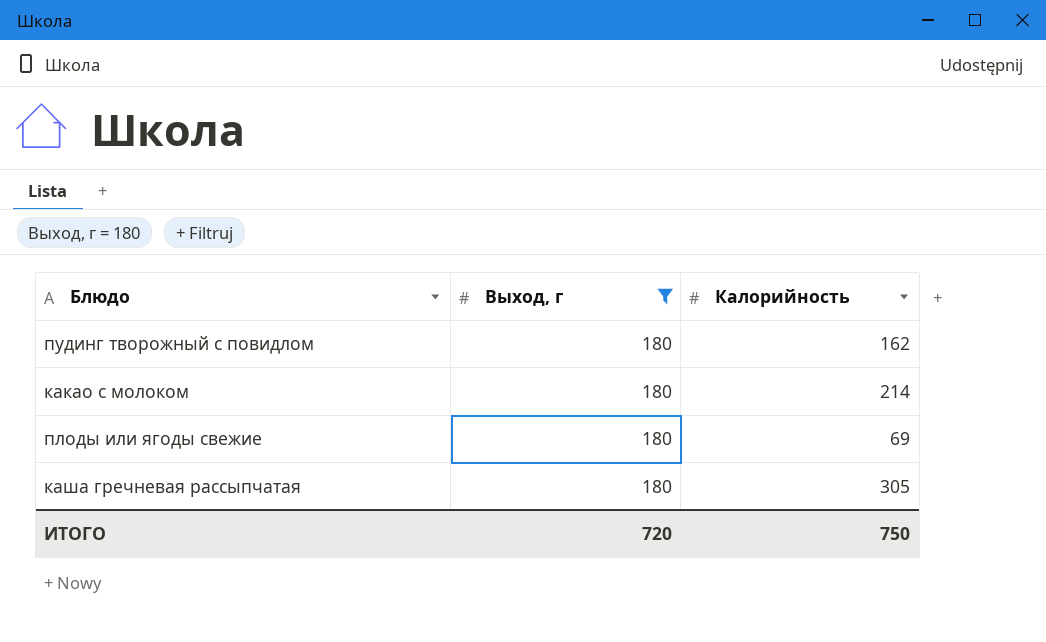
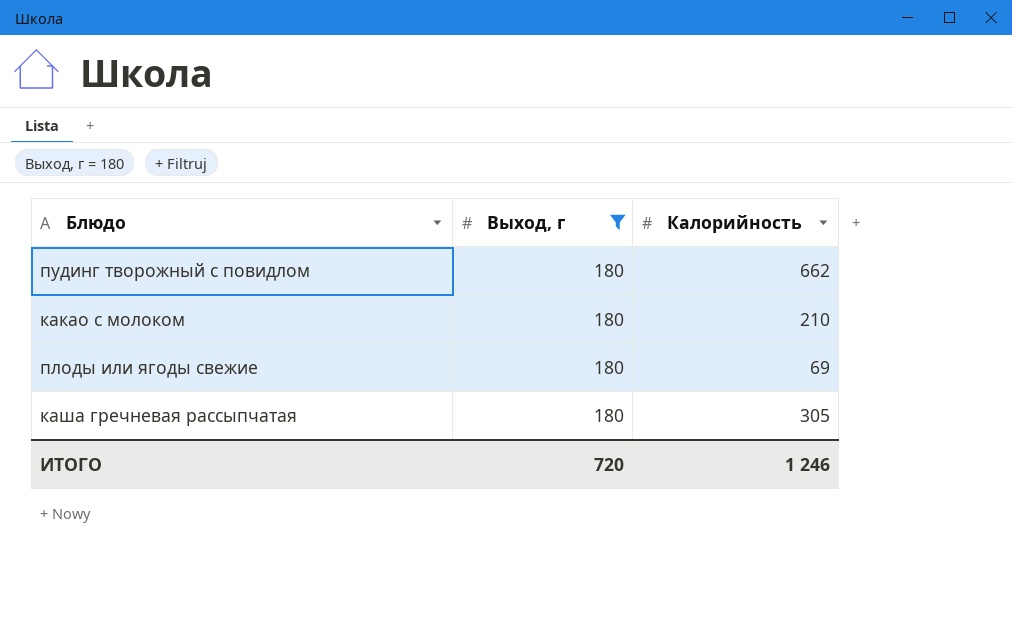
пудинг творожный с повидлом | Калорийность: 162 -> 662
какао с молоком | Калорийность: 214 -> 210
ИТОГО | Калорийность: 750 -> 1 246

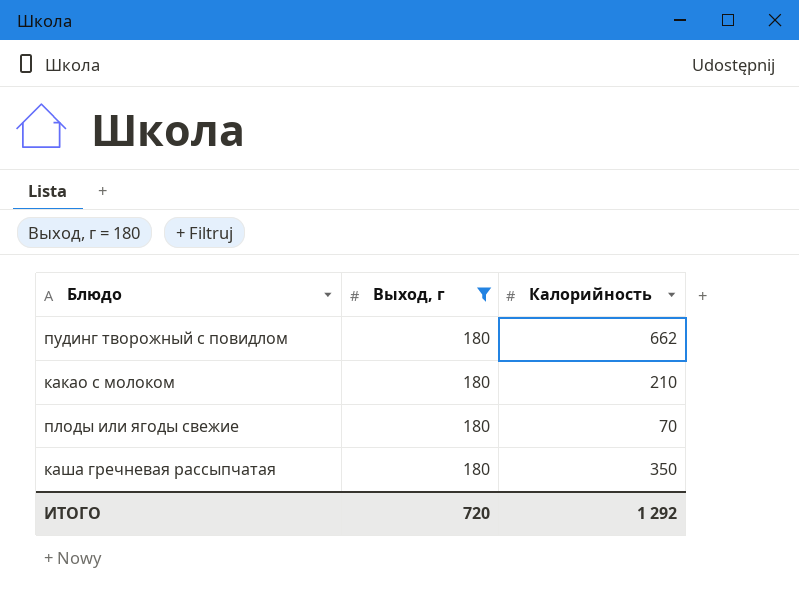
плоды или ягоды свежие | Калорийность: 69 -> 70
каша гречневая рассыпчатая | Калорийность: 305 -> 350
ИТОГО | Калорийность: 1 246 -> 1 292

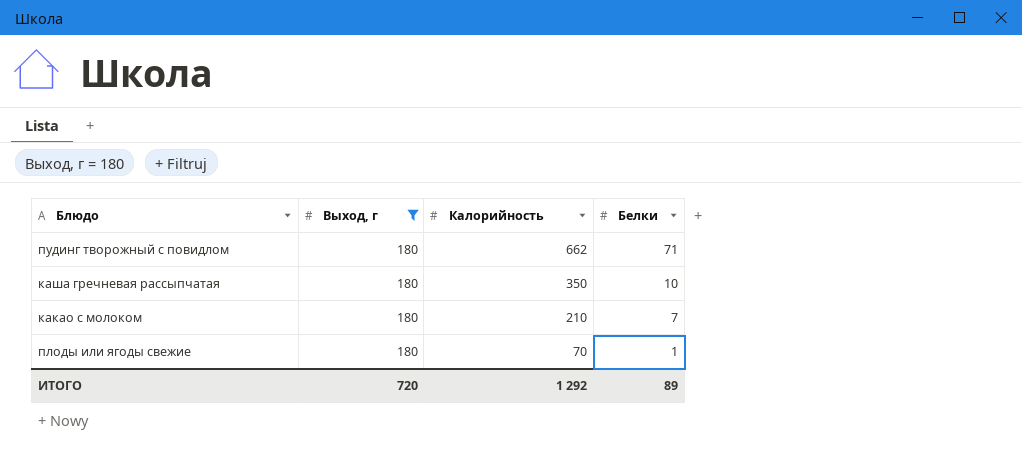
row order: none -> Калорийность descending
column Белки | position: none -> 4

